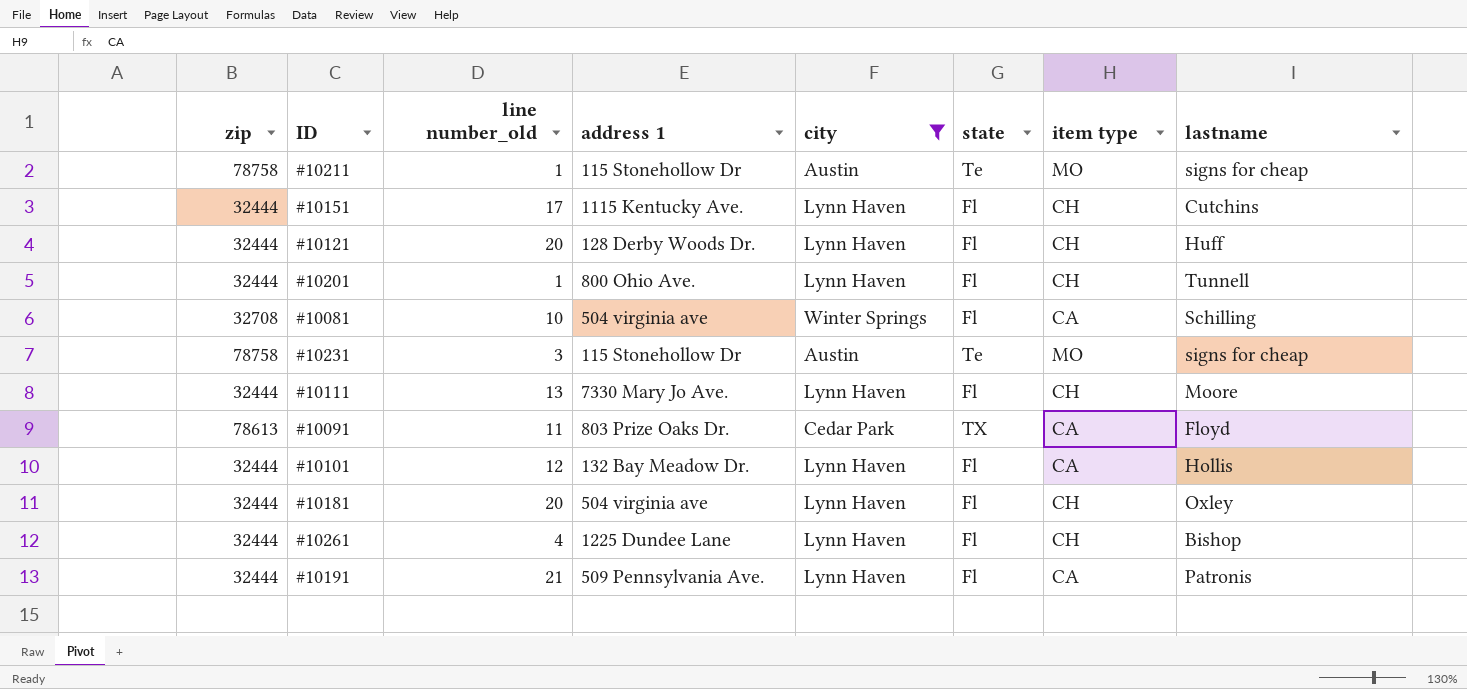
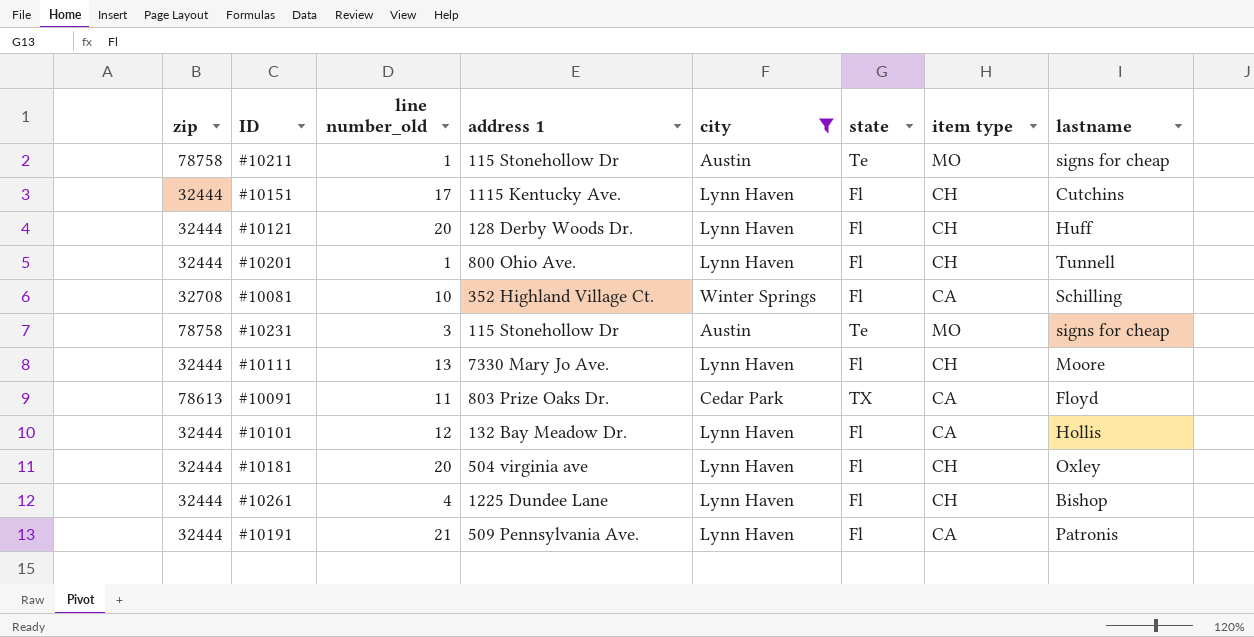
#10081 | address 1: 504 virginia ave -> 352 Highland Village Ct.

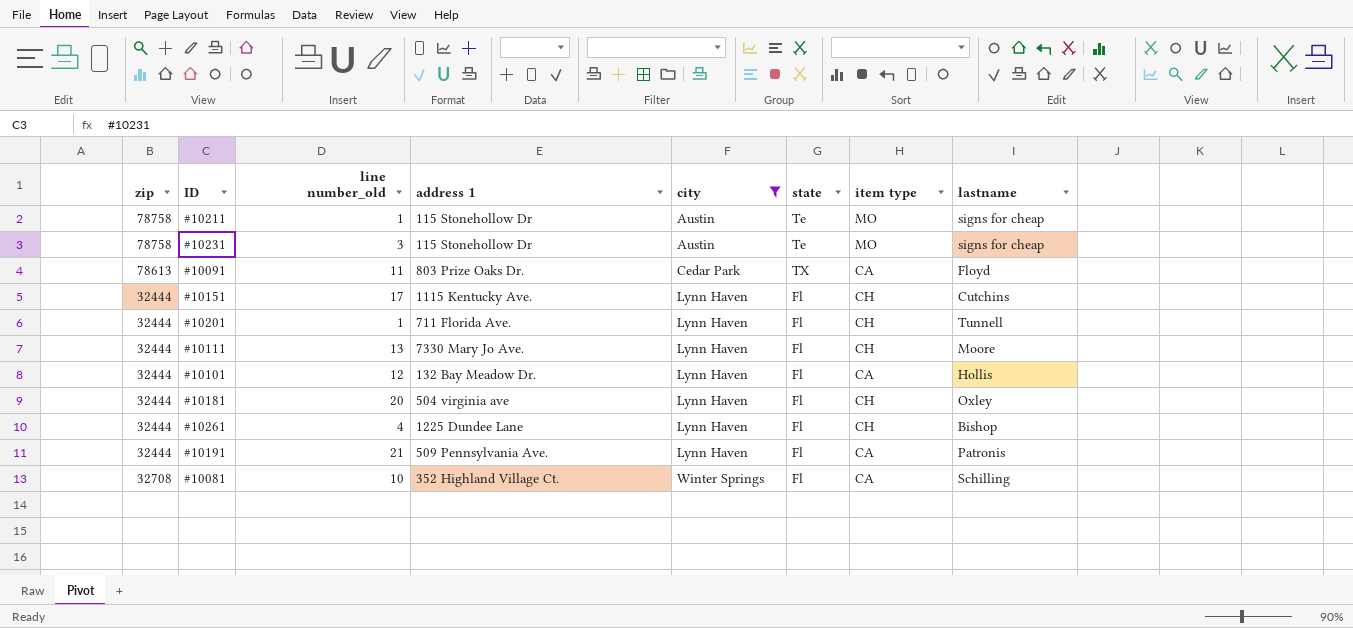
row order: none -> city ascending
row #10121: 32444 | 20 | 128 Derby Woods Dr. | Lynn Haven | Fl | CH | Huff -> none
#10201 | address 1: 800 Ohio Ave. -> 711 Florida Ave.

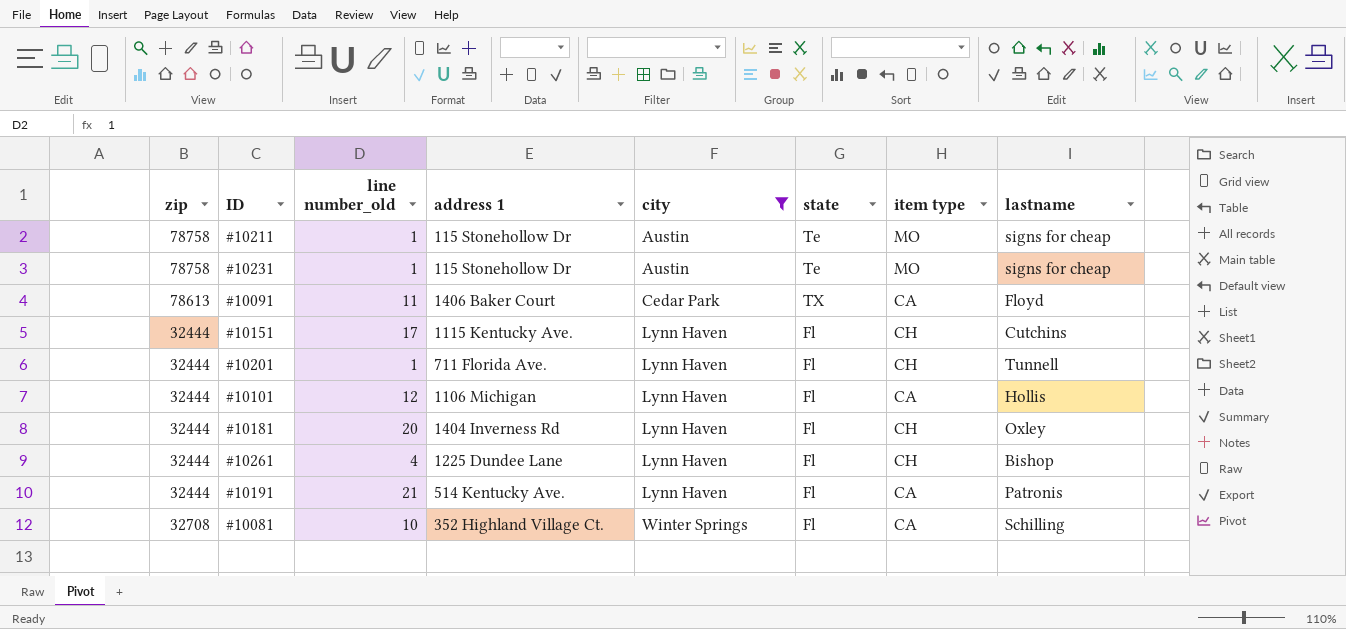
row #10111: 32444 | 13 | 7330 Mary Jo Ave. | Lynn Haven | Fl | CH | Moore -> none
#10231 | line number_old: 3 -> 1
#10091 | address 1: 803 Prize Oaks Dr. -> 1406 Baker Court
#10101 | address 1: 132 Bay Meadow Dr. -> 1106 Michigan
#10181 | address 1: 504 virginia ave -> 1404 Inverness Rd
#10191 | address 1: 509 Pennsylvania Ave. -> 514 Kentucky Ave.

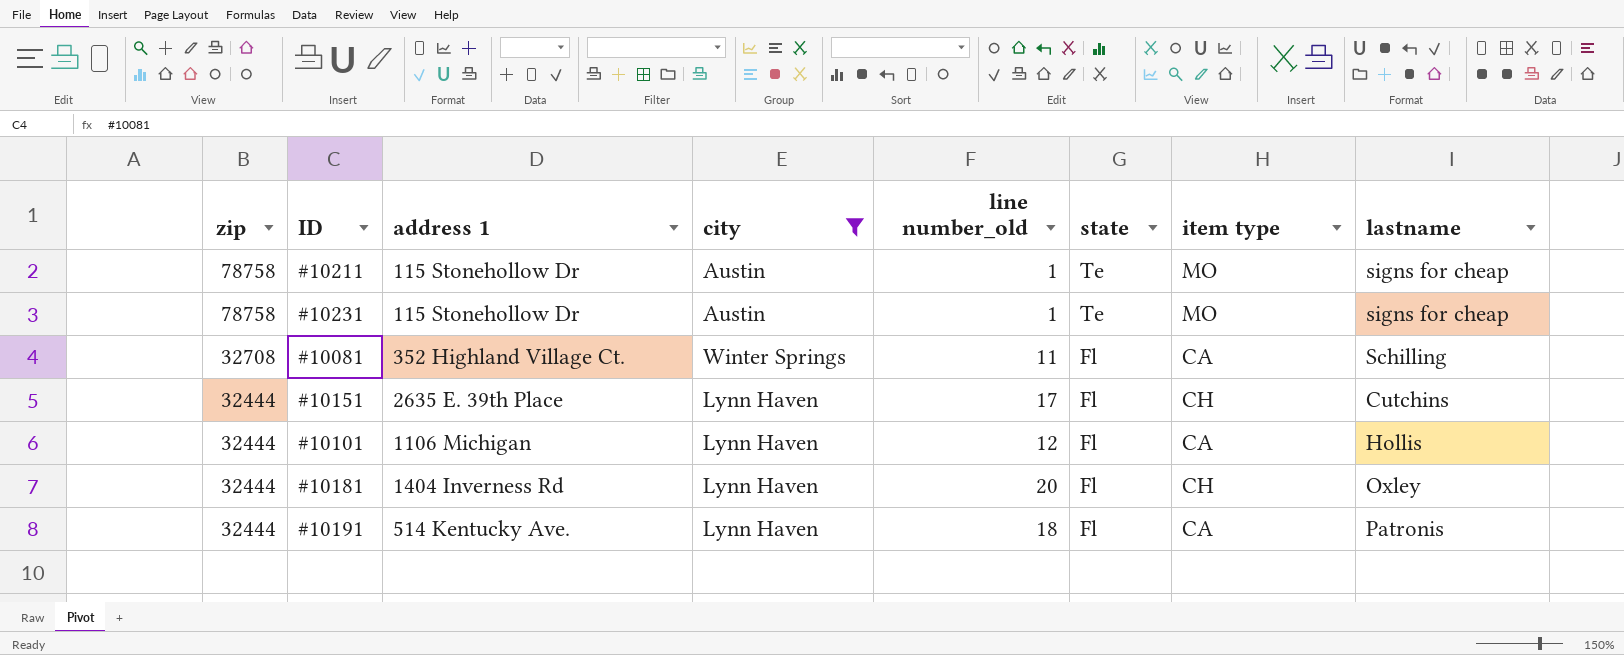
row order: city ascending -> zip descending
column line number_old | position: 3 -> 5
row #10091: 78613 | 11 | 1406 Baker Court | Cedar Park | TX | CA | Floyd -> none
row #10201: 32444 | 1 | 711 Florida Ave. | Lynn Haven | Fl | CH | Tunnell -> none
row #10261: 32444 | 4 | 1225 Dundee Lane | Lynn Haven | Fl | CH | Bishop -> none
#10081 | line number_old: 10 -> 11
#10151 | address 1: 1115 Kentucky Ave. -> 2635 E. 39th Place
#10191 | line number_old: 21 -> 18

